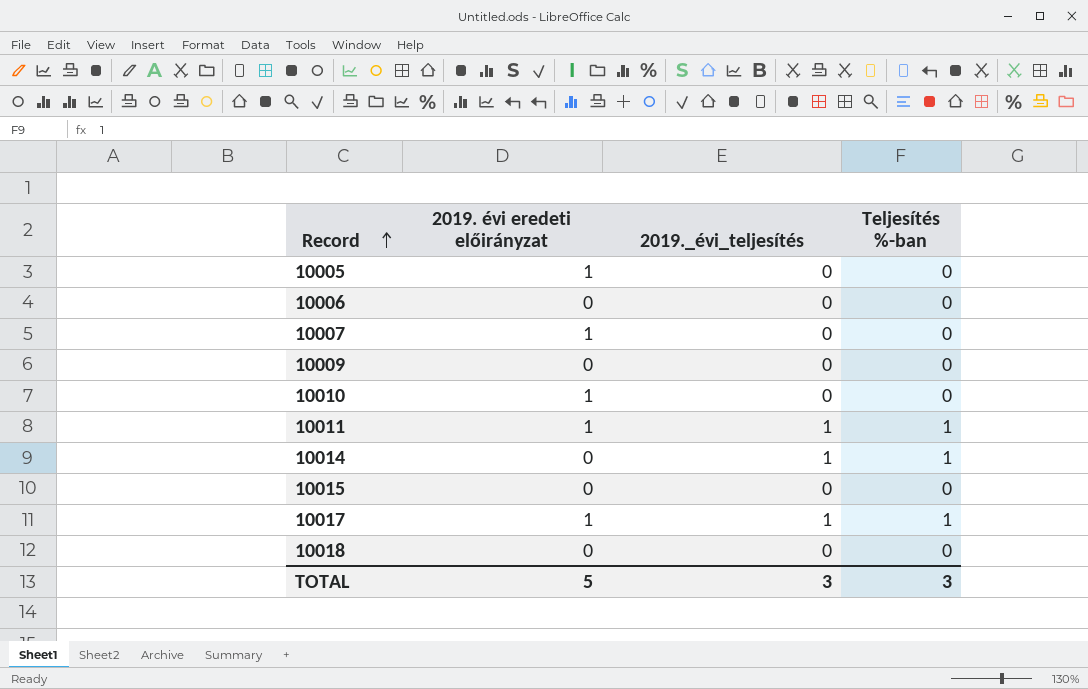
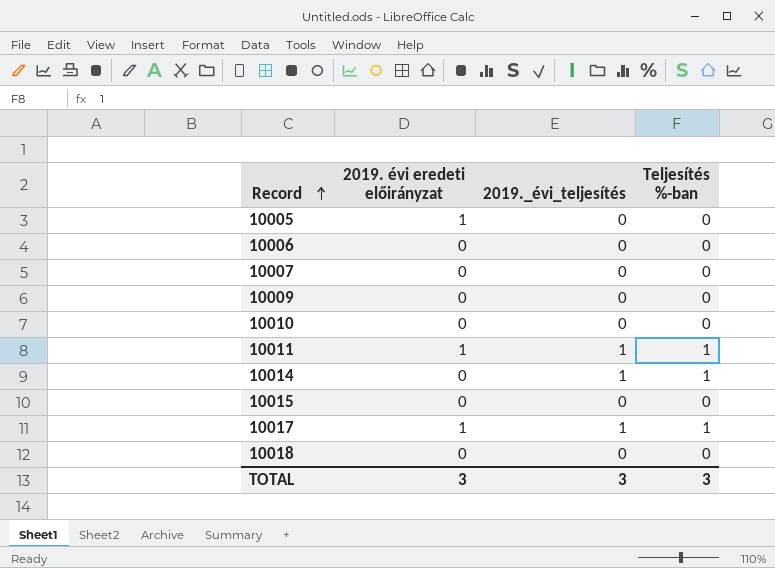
10007 | 2019. évi eredeti előirányzat: 1 -> 0
10010 | 2019. évi eredeti előirányzat: 1 -> 0
TOTAL | 2019. évi eredeti előirányzat: 5 -> 3

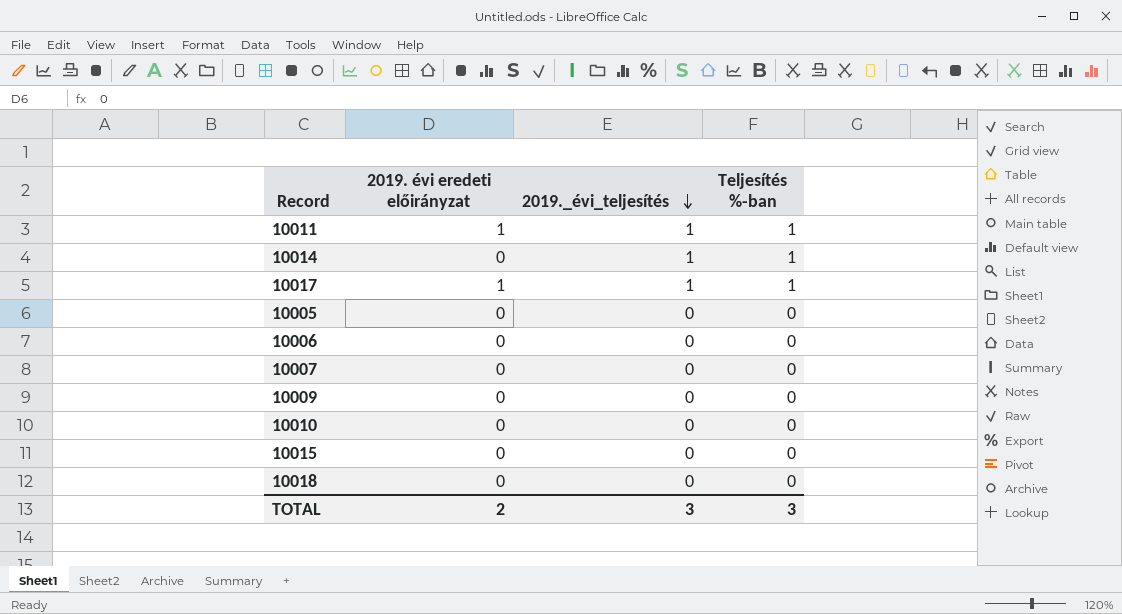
row order: Record ascending -> 2019._évi_teljesítés descending
10005 | 2019. évi eredeti előirányzat: 1 -> 0
TOTAL | 2019. évi eredeti előirányzat: 3 -> 2

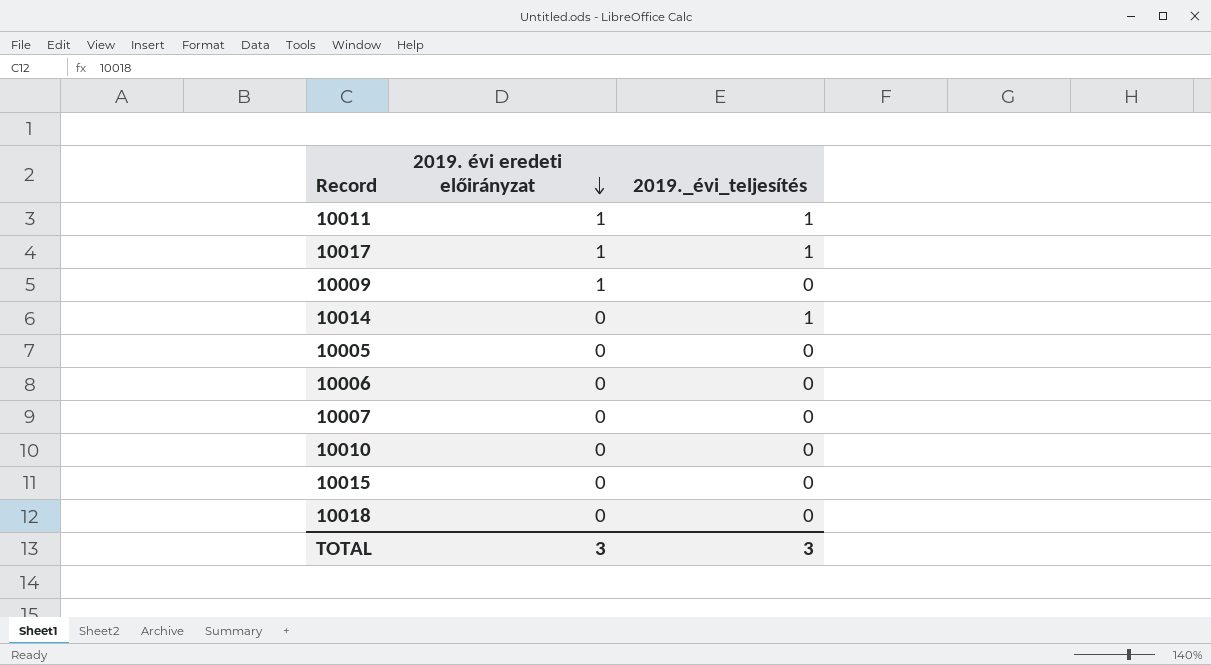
row order: 2019._évi_teljesítés descending -> 2019. évi eredeti előirányzat descending
column Teljesítés %-ban | position: 4 -> none
10009 | 2019. évi eredeti előirányzat: 0 -> 1
TOTAL | 2019. évi eredeti előirányzat: 2 -> 3

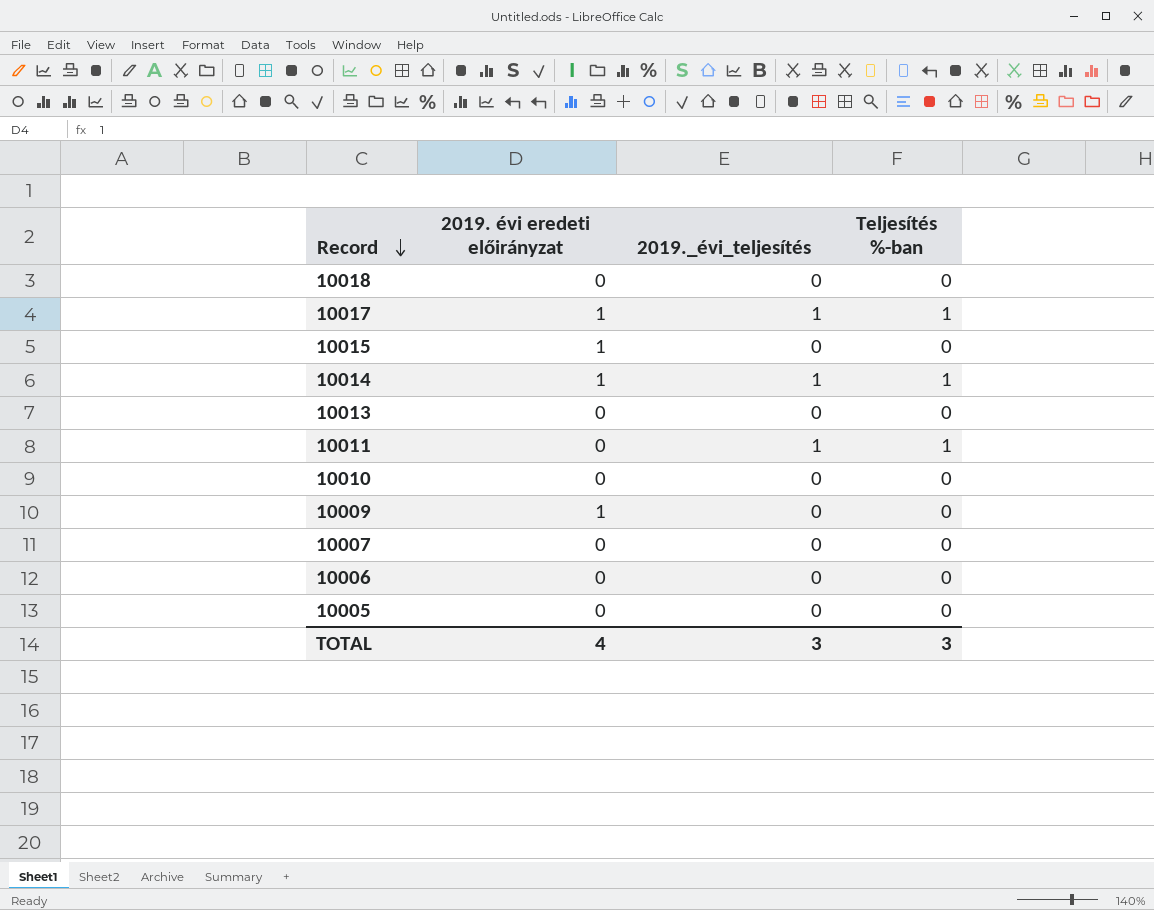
row order: 2019. évi eredeti előirányzat descending -> Record descending
column Teljesítés %-ban | position: none -> 4
10015 | 2019. évi eredeti előirányzat: 0 -> 1
10014 | 2019. évi eredeti előirányzat: 0 -> 1
row 10013: none -> 0 | 0 | 0
10011 | 2019. évi eredeti előirányzat: 1 -> 0
TOTAL | 2019. évi eredeti előirányzat: 3 -> 4

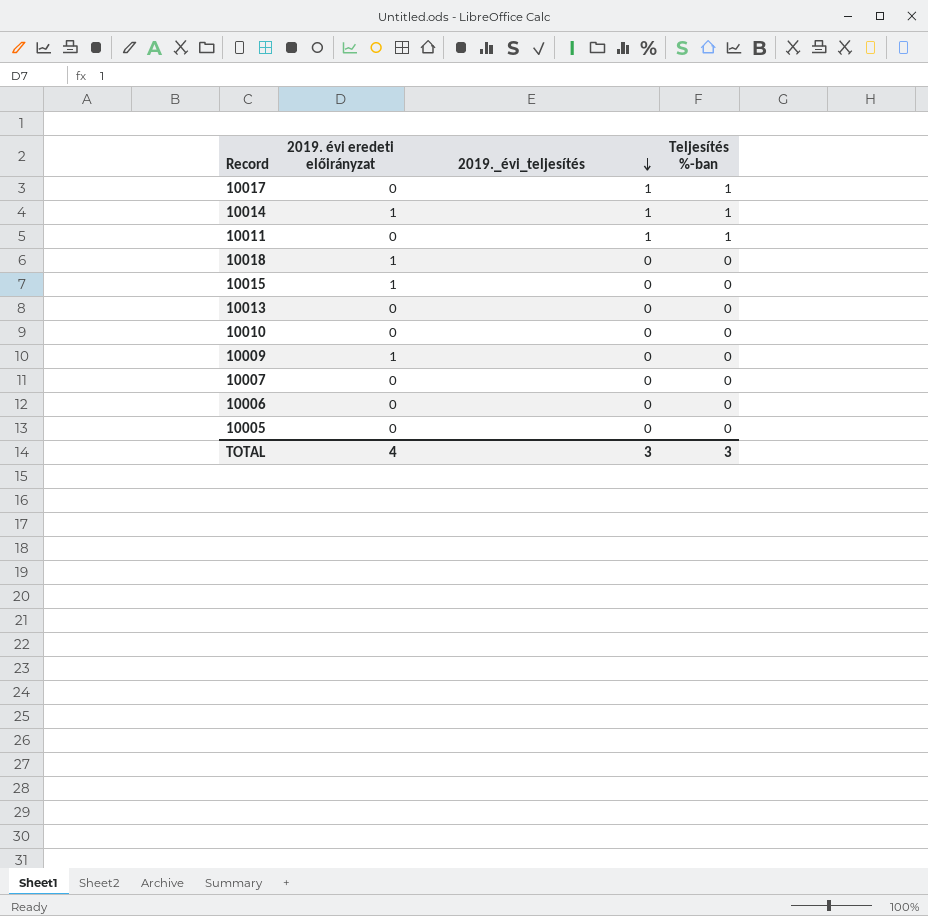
row order: Record descending -> 2019._évi_teljesítés descending
10017 | 2019. évi eredeti előirányzat: 1 -> 0
10018 | 2019. évi eredeti előirányzat: 0 -> 1

